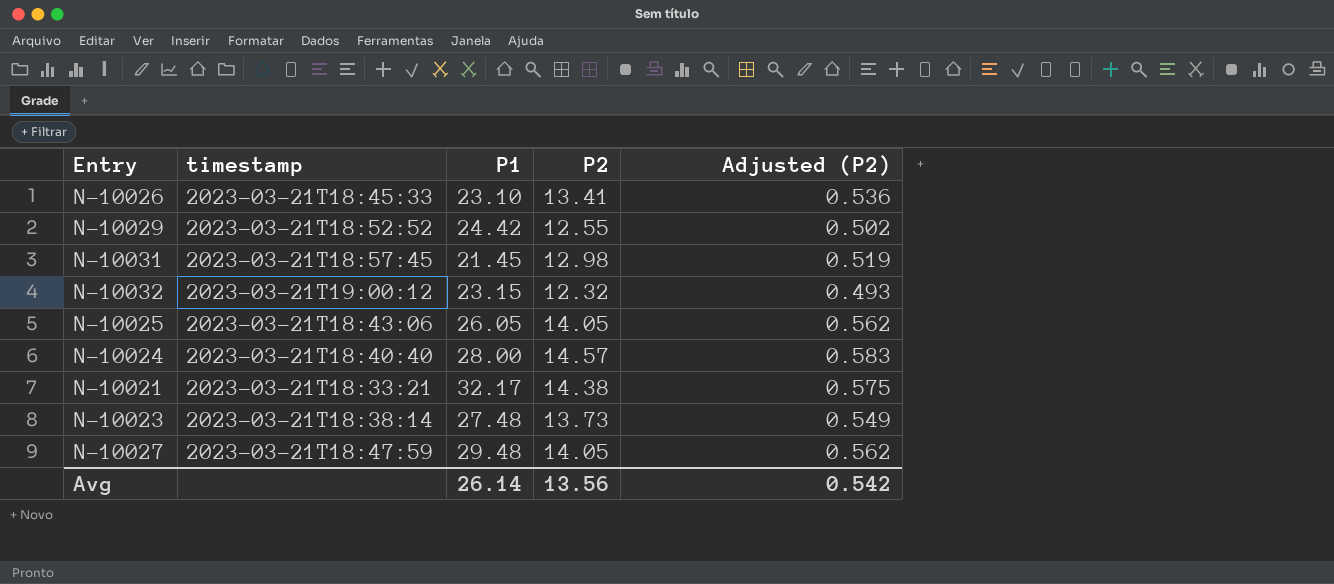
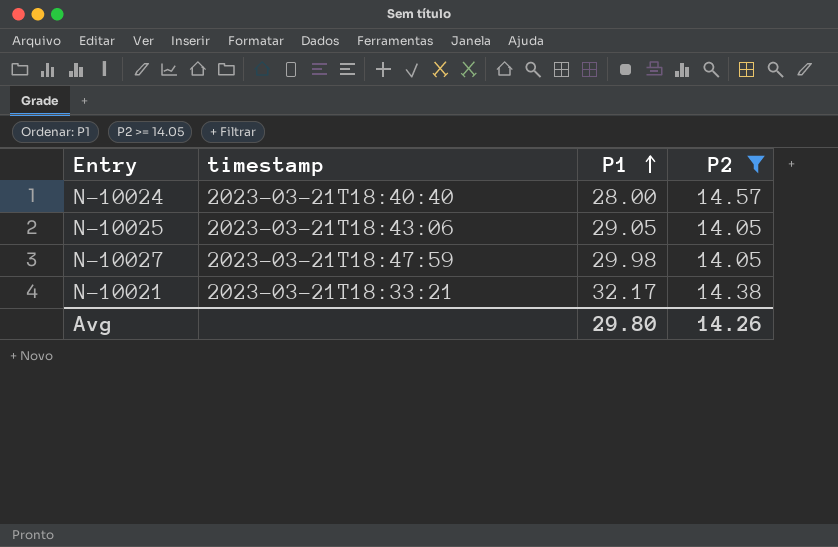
filter: none -> P2 >= 14.05
row order: none -> P1 ascending
column Adjusted (P2) | formula: [P2] * 0.04 -> none
N-10025 | P1: 26.05 -> 29.05
N-10027 | P1: 29.48 -> 29.98
Avg | P1: 26.14 -> 29.80
Avg | P2: 13.56 -> 14.26

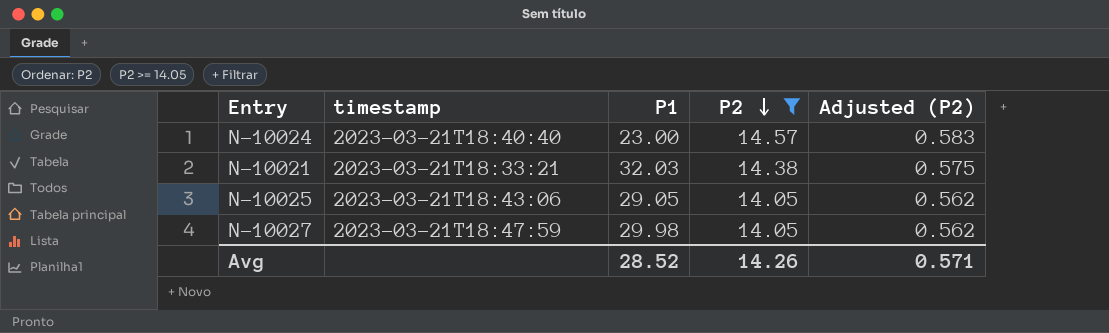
row order: P1 ascending -> P2 descending
column Adjusted (P2) | formula: none -> [P2] * 0.04
N-10024 | P1: 28.00 -> 23.00
N-10021 | P1: 32.17 -> 32.03
Avg | P1: 29.80 -> 28.52

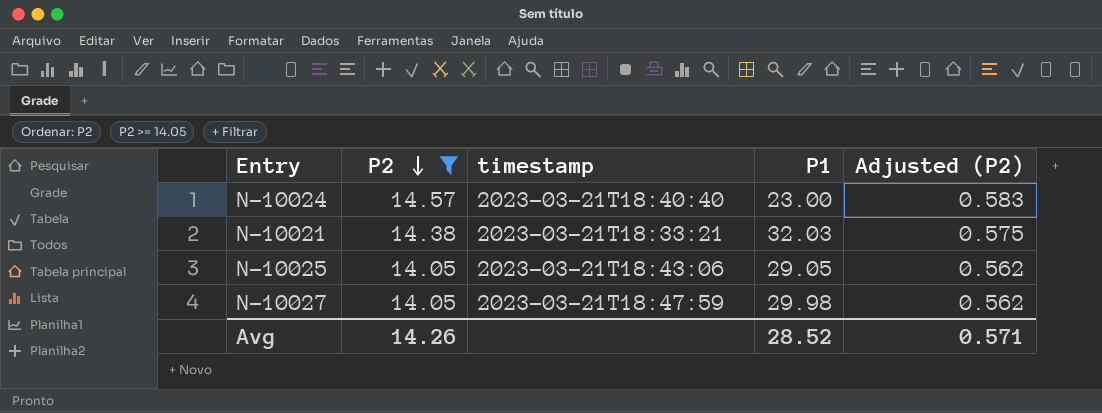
column P2 | position: 4 -> 2

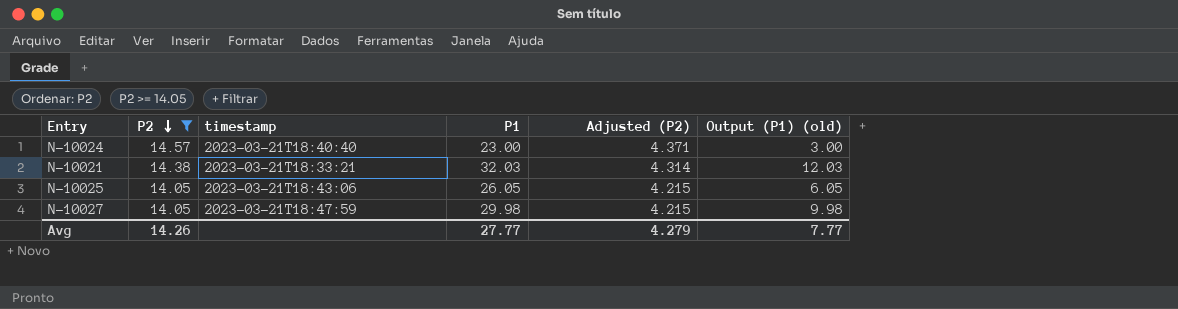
column Adjusted (P2) | formula: [P2] * 0.04 -> [P2] * 0.3
column Output (P1) (old) | formula: none -> [P1] - 20
N-10025 | P1: 29.05 -> 26.05
Avg | P1: 28.52 -> 27.77
Avg | Adjusted (P2): 0.571 -> 4.279

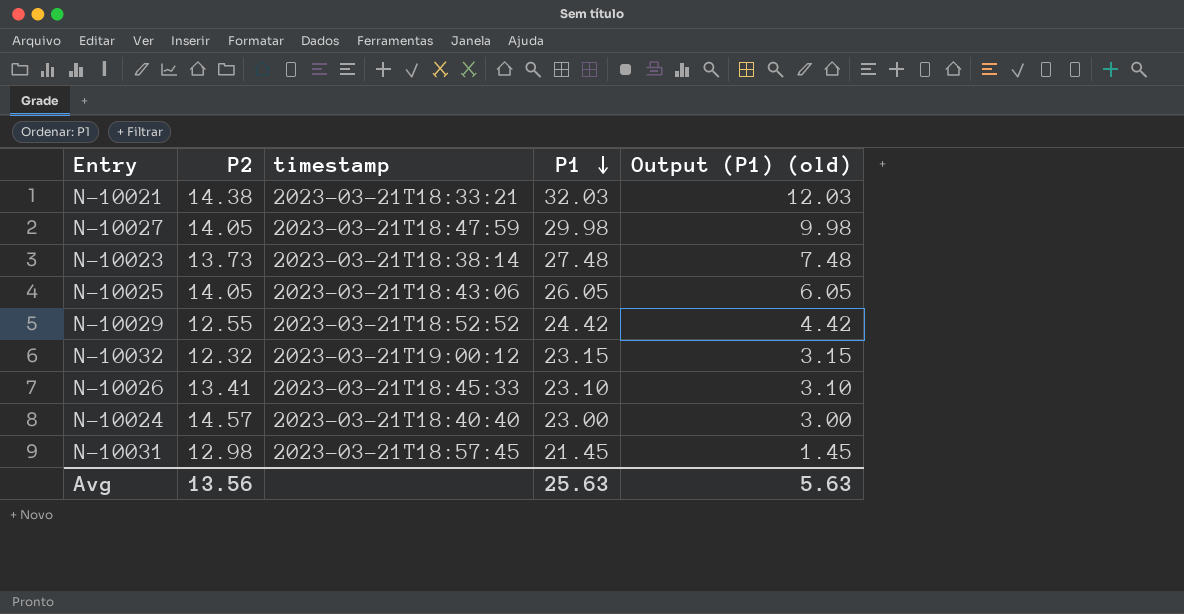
filter: P2 >= 14.05 -> none
row order: P2 descending -> P1 descending
column Adjusted (P2) | formula: [P2] * 0.3 -> none
Avg | P2: 14.26 -> 13.56
Avg | P1: 27.77 -> 25.63
Avg | Output (P1) (old): 7.77 -> 5.63

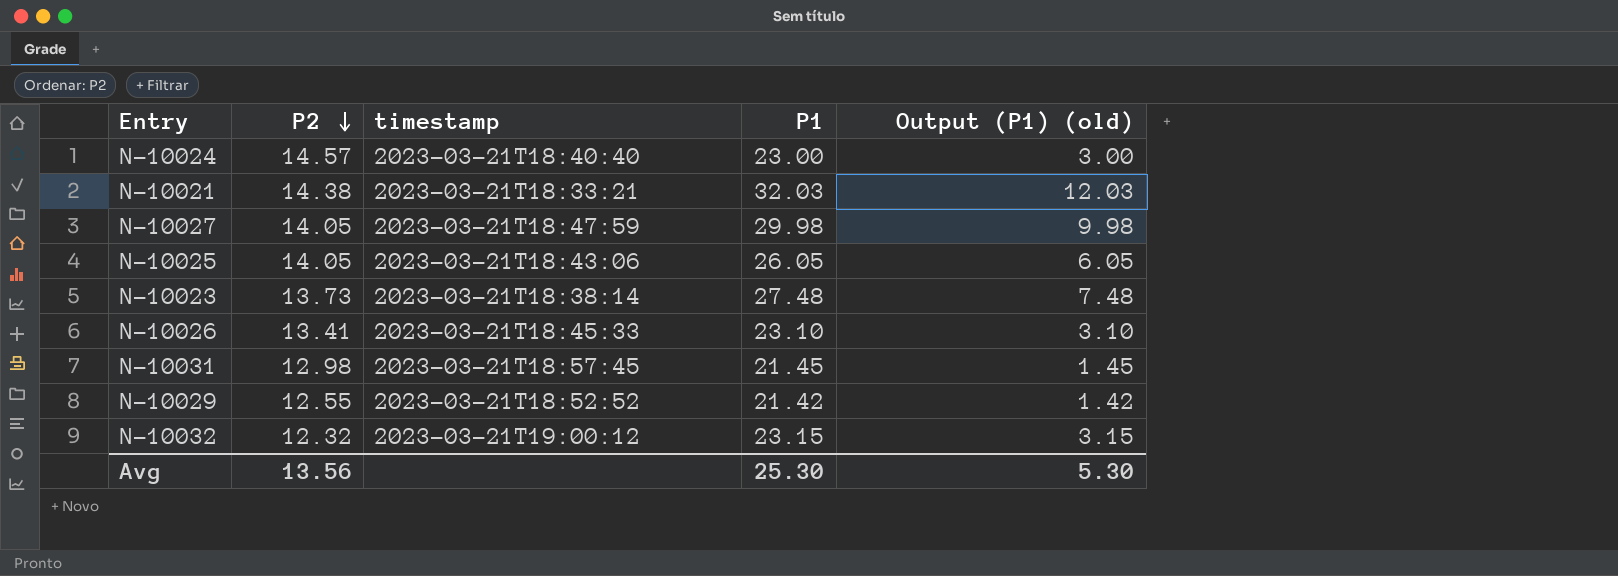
row order: P1 descending -> P2 descending
N-10029 | P1: 24.42 -> 21.42
N-10029 | Output (P1) (old): 4.42 -> 1.42
Avg | P1: 25.63 -> 25.30
Avg | Output (P1) (old): 5.63 -> 5.30

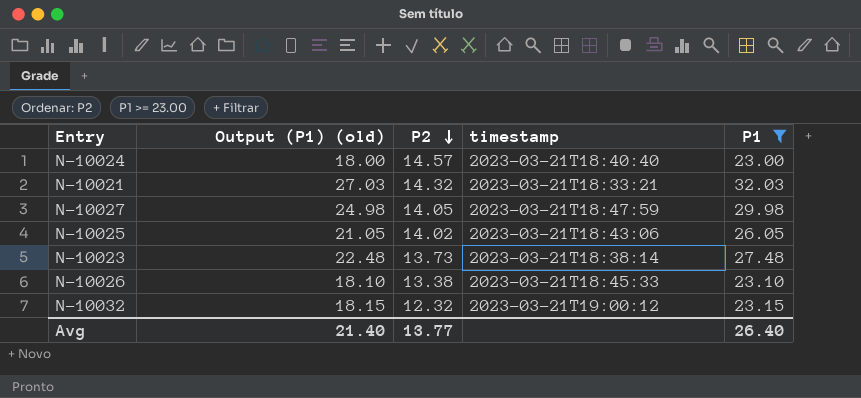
filter: none -> P1 >= 23.00
column Output (P1) (old) | formula: [P1] - 20 -> [P1] - 5
column Output (P1) (old) | position: 5 -> 2
N-10021 | P2: 14.38 -> 14.32
N-10025 | P2: 14.05 -> 14.02
N-10026 | P2: 13.41 -> 13.38
Avg | Output (P1) (old): 5.30 -> 21.40
Avg | P2: 13.56 -> 13.77
Avg | P1: 25.30 -> 26.40

